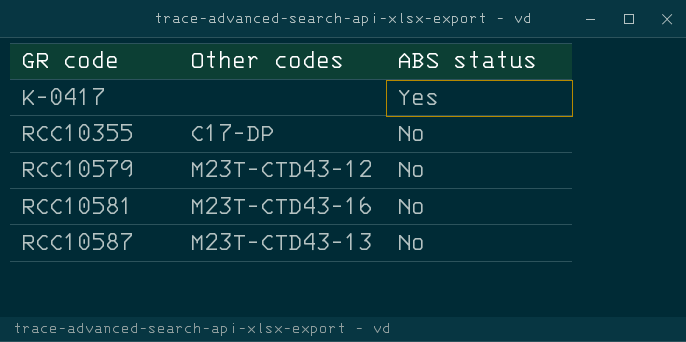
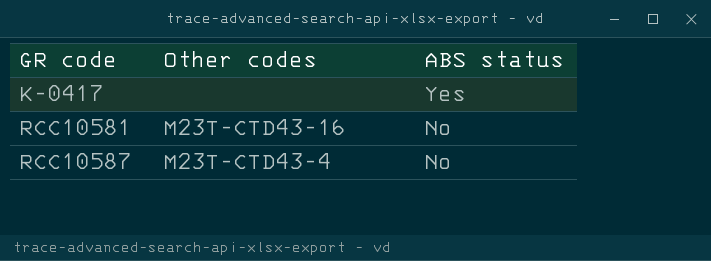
row RCC10355: C17-DP | No -> none
row RCC10579: M23T-CTD43-12 | No -> none
RCC10587 | Other codes: M23T-CTD43-13 -> M23T-CTD43-4

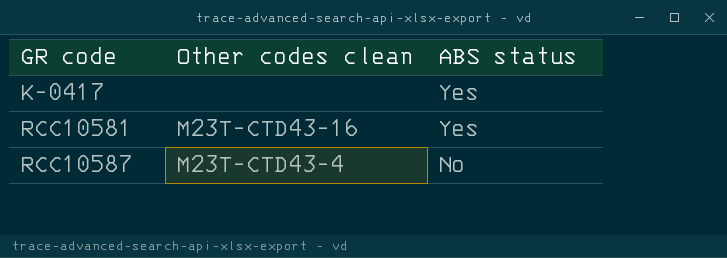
column name: Other codes -> Other codes clean
RCC10581 | ABS status: No -> Yes

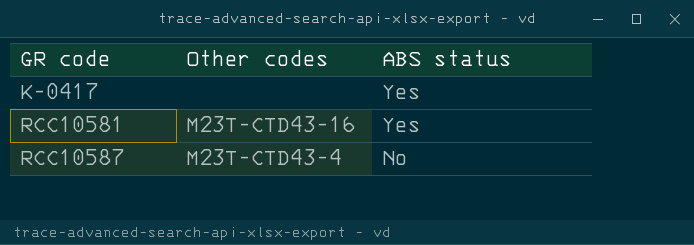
column name: Other codes clean -> Other codes

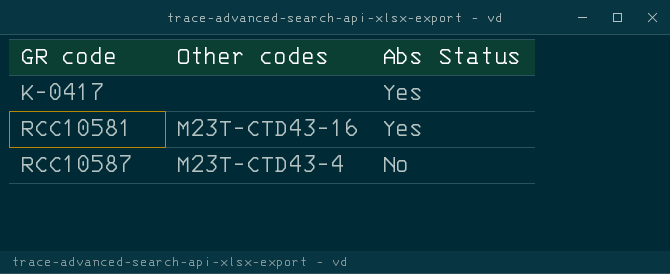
column name: ABS status -> Abs Status

